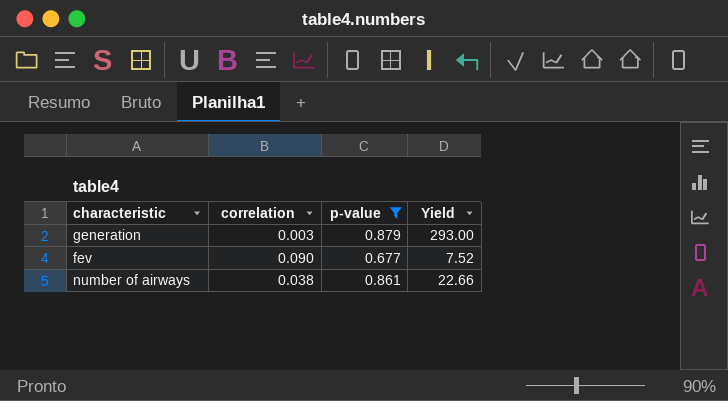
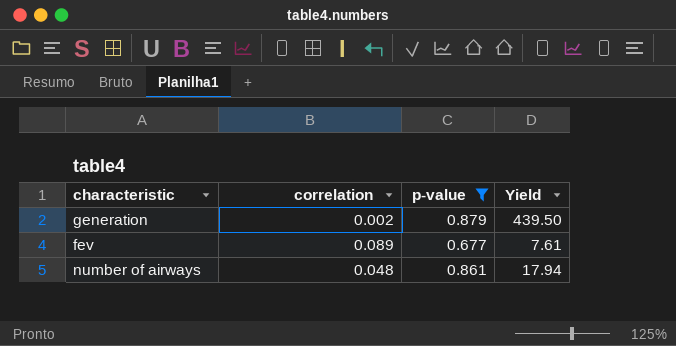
generation | correlation: 0.003 -> 0.002
generation | Yield: 293.00 -> 439.50
fev | correlation: 0.090 -> 0.089
fev | Yield: 7.52 -> 7.61
number of airways | correlation: 0.038 -> 0.048
number of airways | Yield: 22.66 -> 17.94

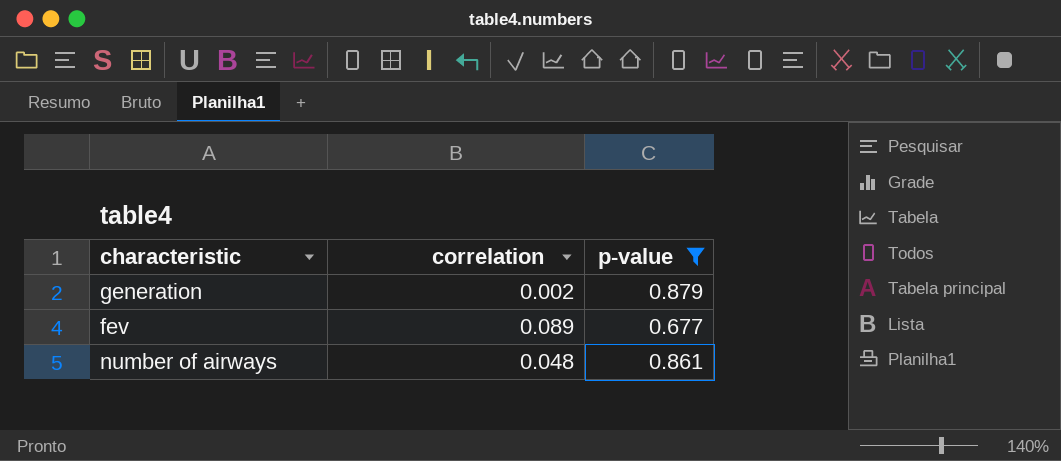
column Yield | formula: [p-value] / [correlation] -> none

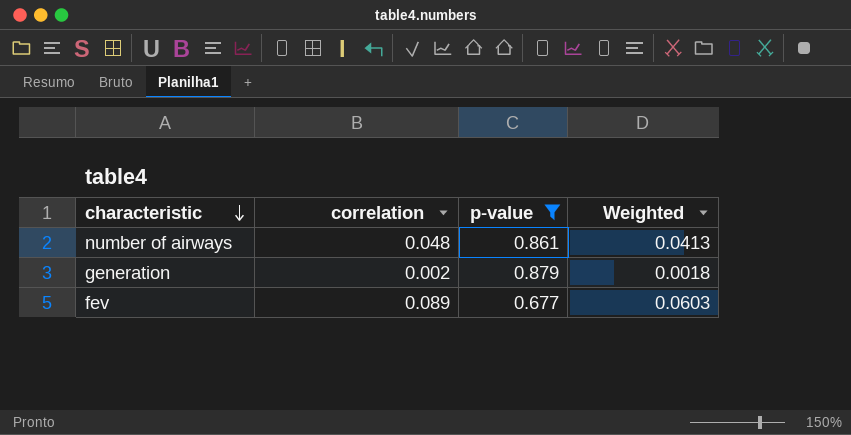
row order: none -> characteristic descending
column Weighted | formula: none -> [correlation] * [p-value]

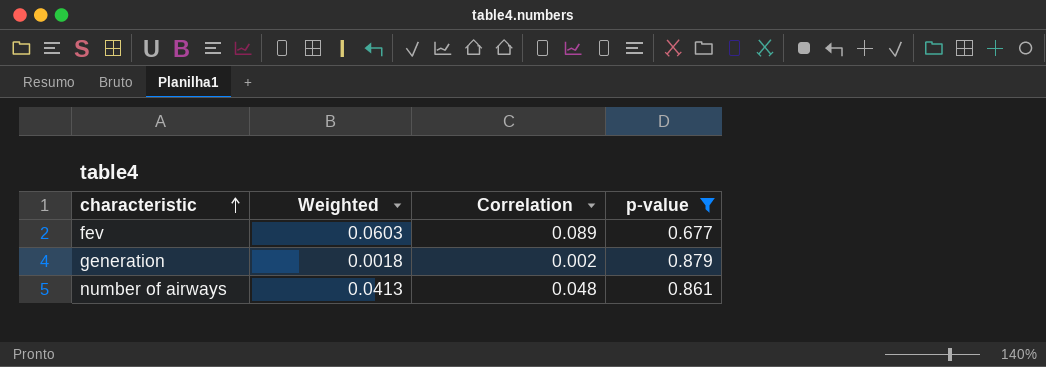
row order: characteristic descending -> characteristic ascending
column Weighted | position: 4 -> 2
column name: correlation -> Correlation

